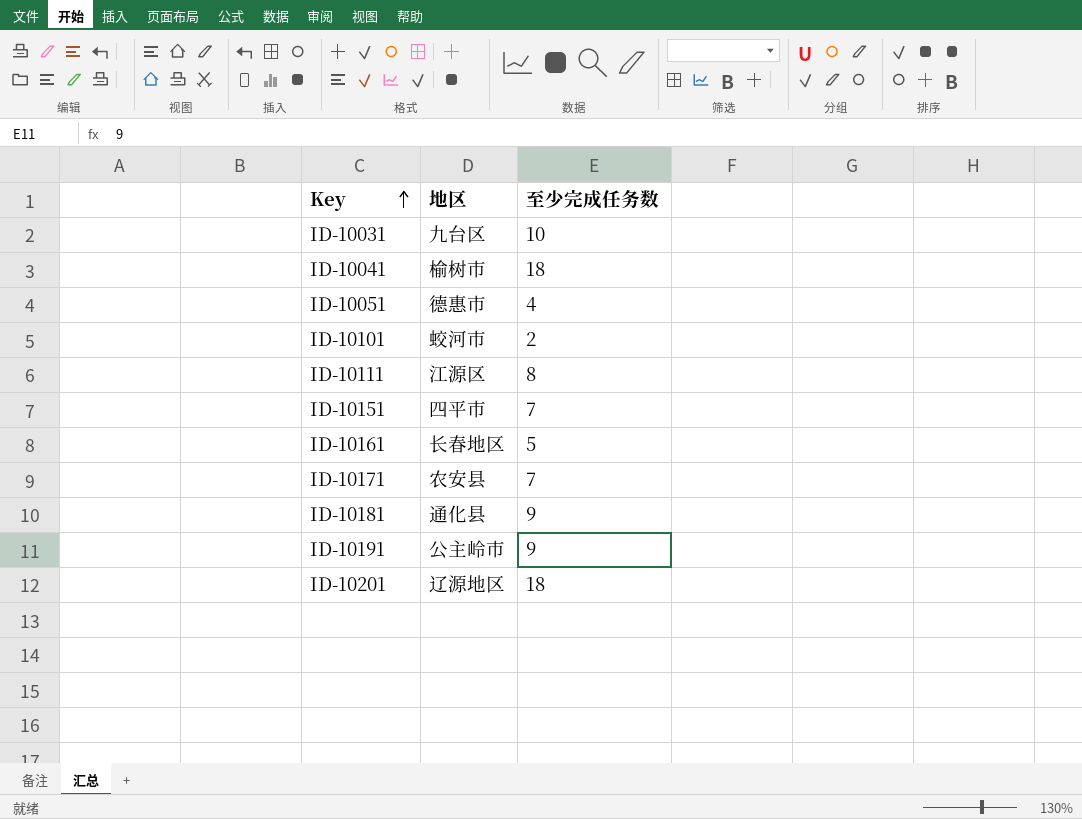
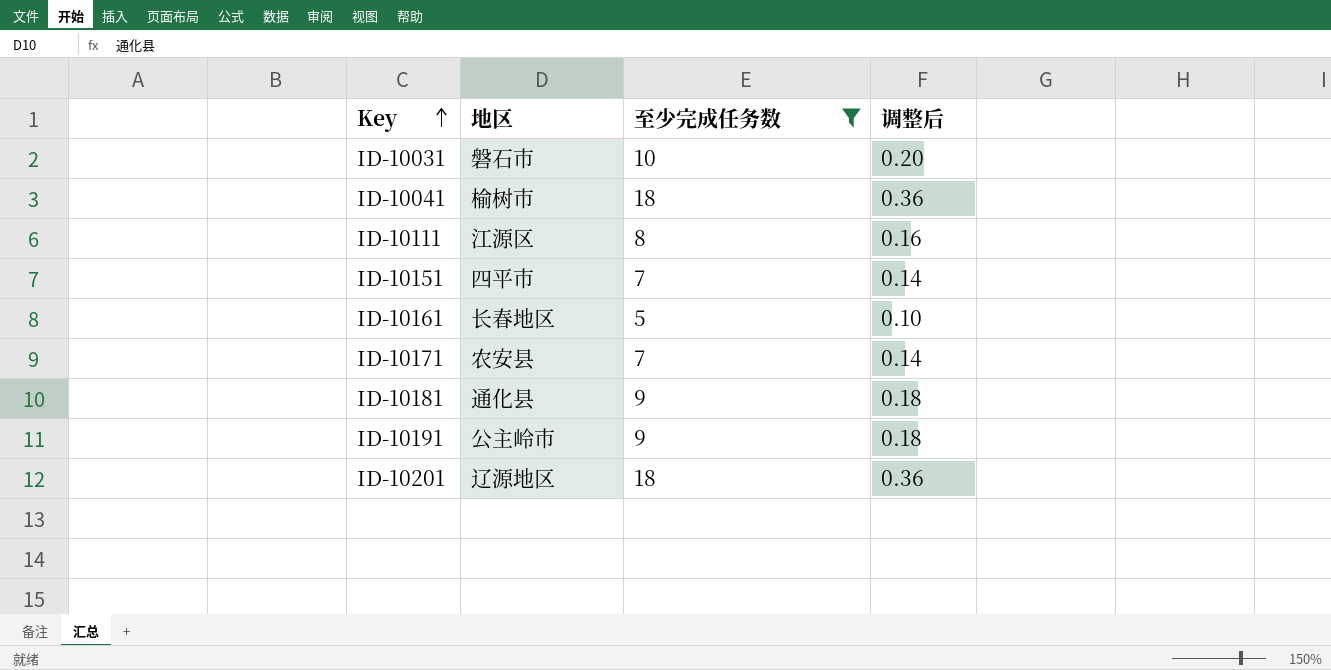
filter: none -> 至少完成任务数 >= 5
column 调整后 | formula: none -> [至少完成任务数] * 0.02
ID-10031 | 地区: 九台区 -> 磐石市

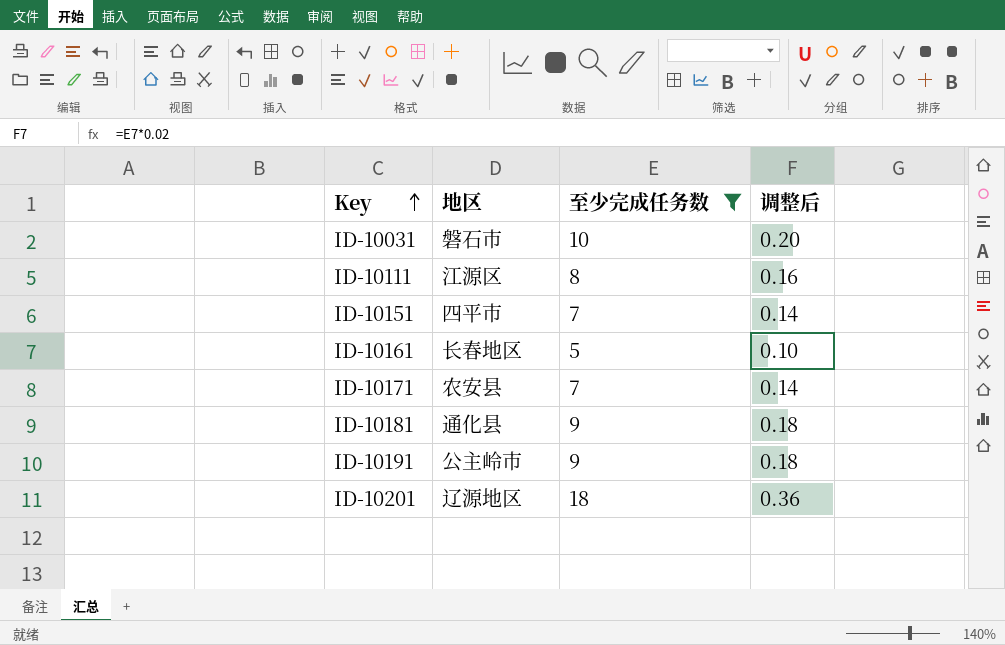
row ID-10041: 榆树市 | 18 | 0.36 -> none

